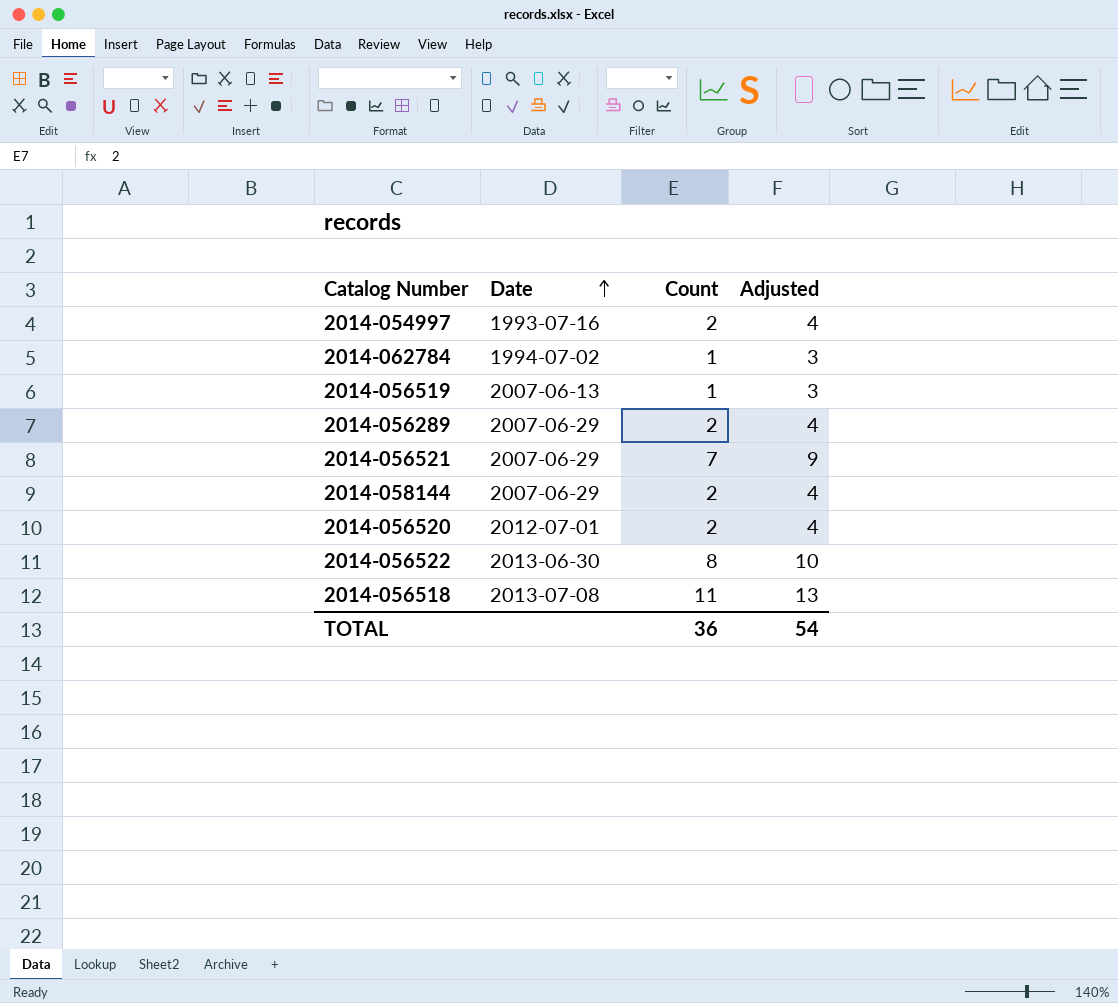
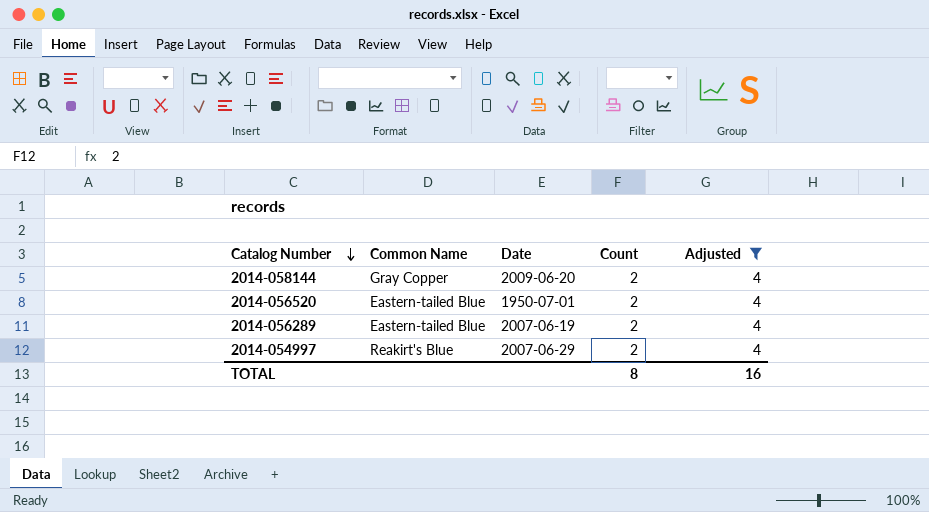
filter: none -> Adjusted = 4
row order: Date ascending -> Catalog Number descending
column Common Name | position: none -> 2
2014-058144 | Date: 2007-06-29 -> 2009-06-20
2014-056520 | Date: 2012-07-01 -> 1950-07-01
2014-056289 | Date: 2007-06-29 -> 2007-06-19
2014-054997 | Date: 1993-07-16 -> 2007-06-29
TOTAL | Count: 36 -> 8
TOTAL | Adjusted: 54 -> 16

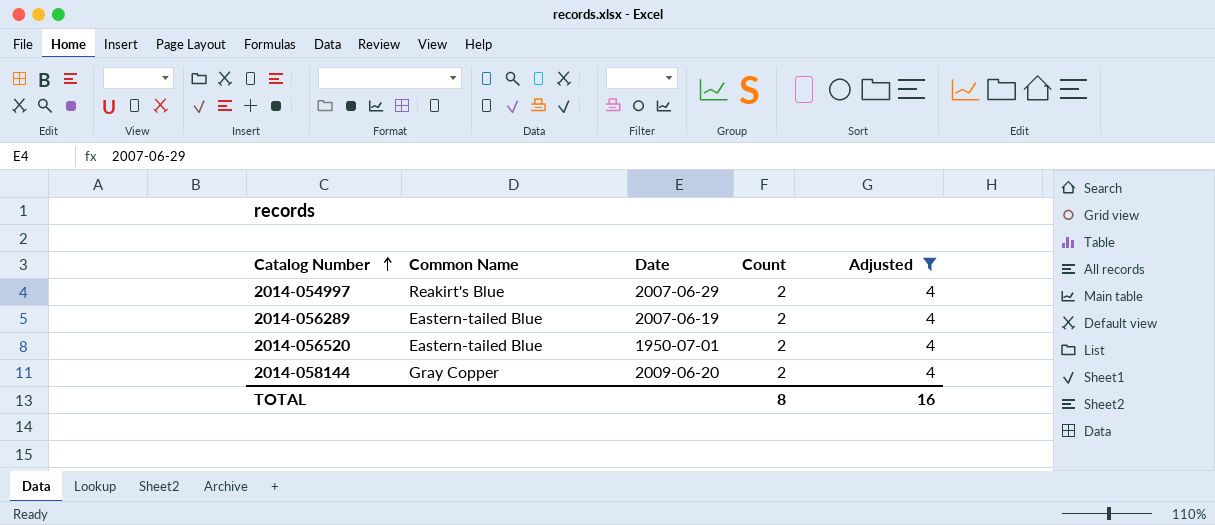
row order: Catalog Number descending -> Catalog Number ascending

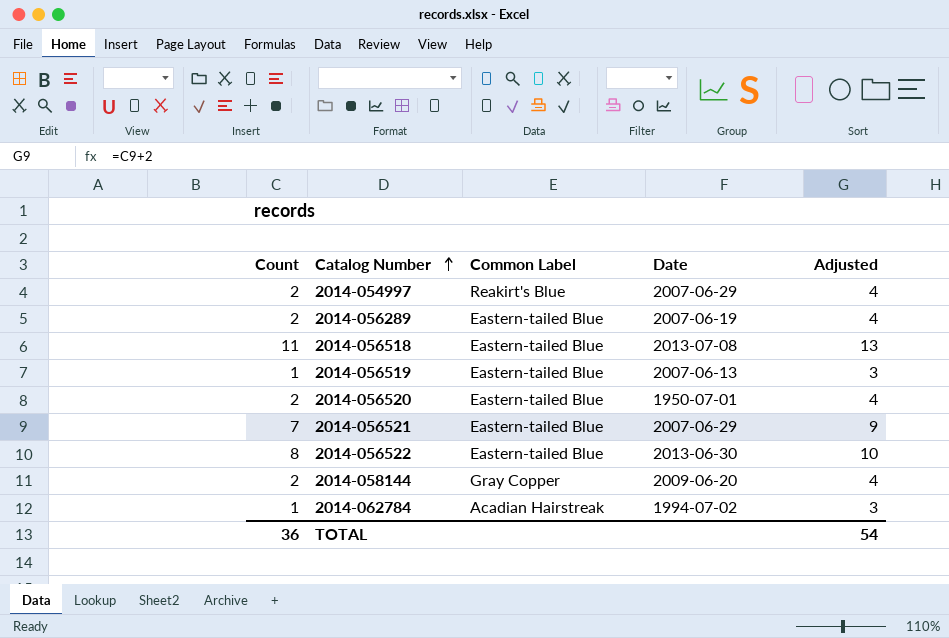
filter: Adjusted = 4 -> none
column Count | position: 4 -> 1
column name: Common Name -> Common Label
TOTAL | Count: 8 -> 36
TOTAL | Adjusted: 16 -> 54

